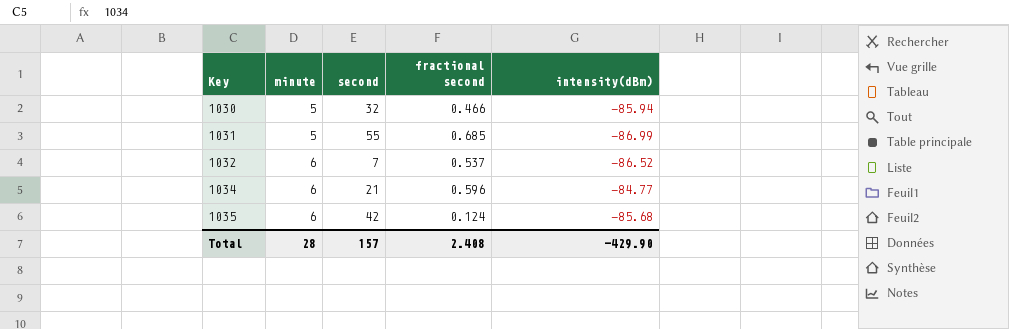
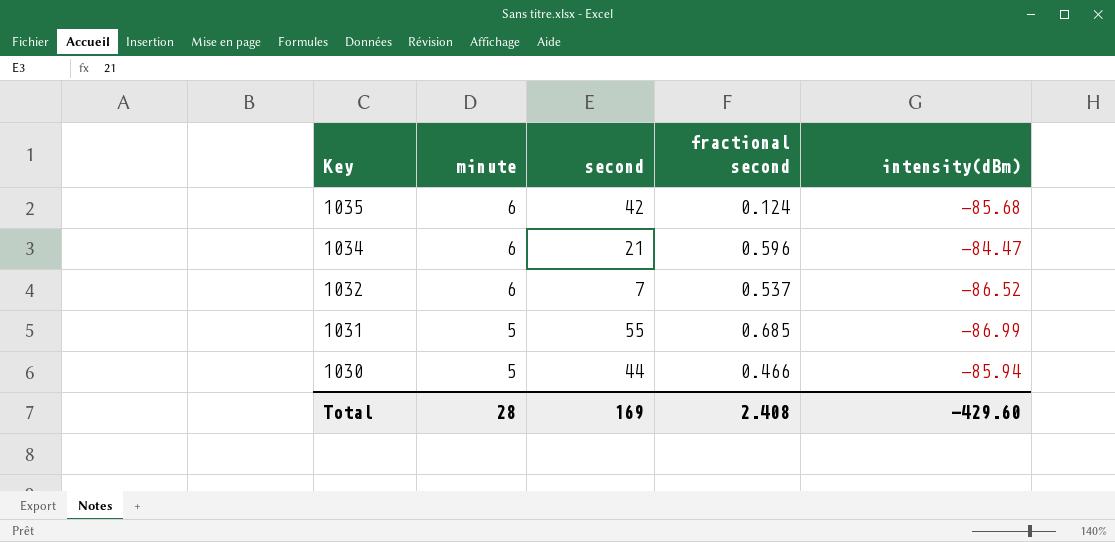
row order: Key ascending -> Key descending
1034 | intensity(dBm): -84.77 -> -84.47
1030 | second: 32 -> 44
Total | second: 157 -> 169
Total | intensity(dBm): -429.90 -> -429.60

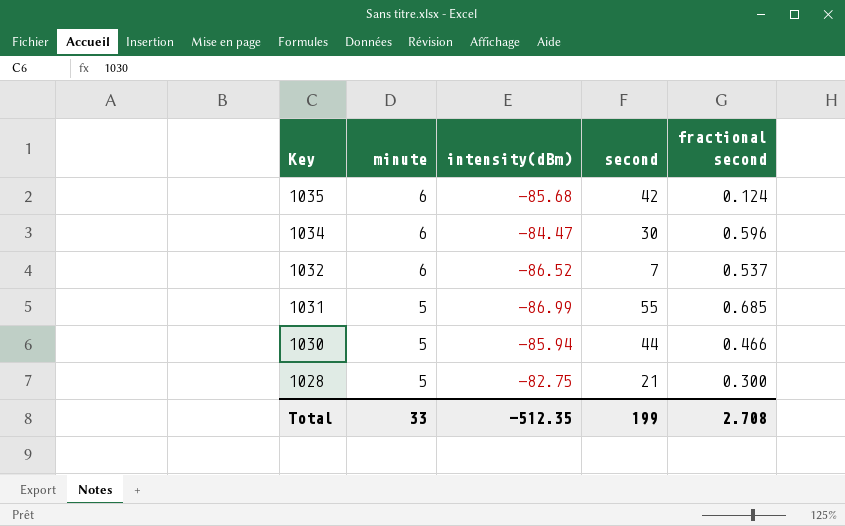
column intensity(dBm) | position: 5 -> 3
1034 | second: 21 -> 30
row 1028: none -> 5 | -82.75 | 21 | 0.300
Total | minute: 28 -> 33
Total | intensity(dBm): -429.60 -> -512.35
Total | second: 169 -> 199
Total | fractional second: 2.408 -> 2.708

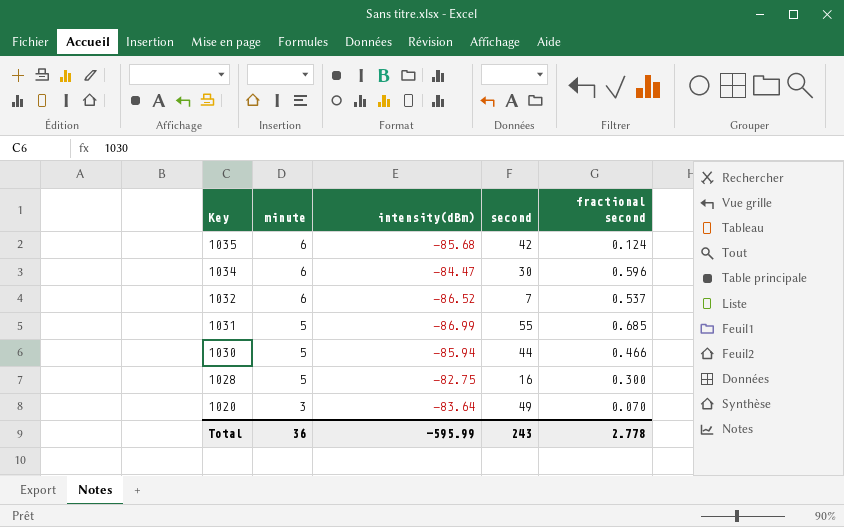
1028 | second: 21 -> 16
row 1020: none -> 3 | -83.64 | 49 | 0.070
Total | minute: 33 -> 36
Total | intensity(dBm): -512.35 -> -595.99
Total | second: 199 -> 243
Total | fractional second: 2.708 -> 2.778

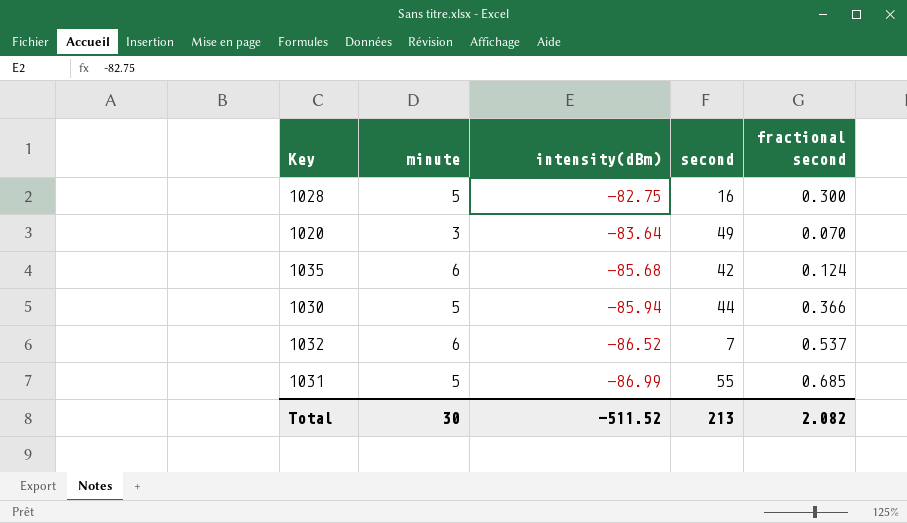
row order: Key descending -> intensity(dBm) descending
row 1034: 6 | -84.47 | 30 | 0.596 -> none
1030 | fractional second: 0.466 -> 0.366
Total | minute: 36 -> 30
Total | intensity(dBm): -595.99 -> -511.52
Total | second: 243 -> 213
Total | fractional second: 2.778 -> 2.082

